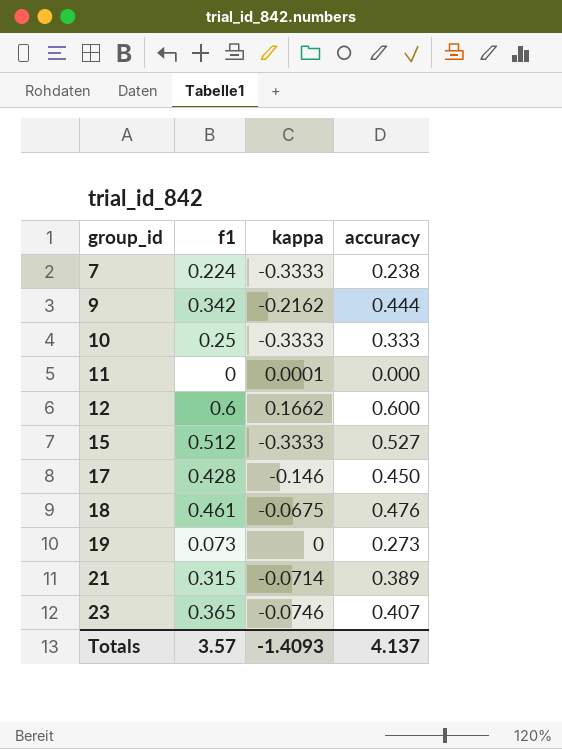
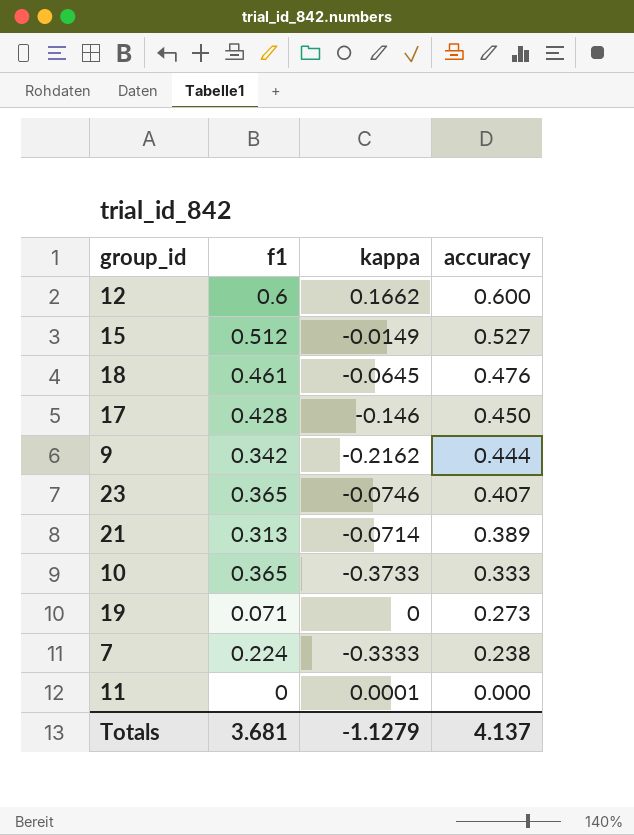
row order: group_id ascending -> accuracy descending
15 | kappa: -0.3333 -> -0.0149
18 | kappa: -0.0675 -> -0.0645
21 | f1: 0.315 -> 0.313
10 | f1: 0.25 -> 0.365
10 | kappa: -0.3333 -> -0.3733
19 | f1: 0.073 -> 0.071
Totals | f1: 3.57 -> 3.681
Totals | kappa: -1.4093 -> -1.1279

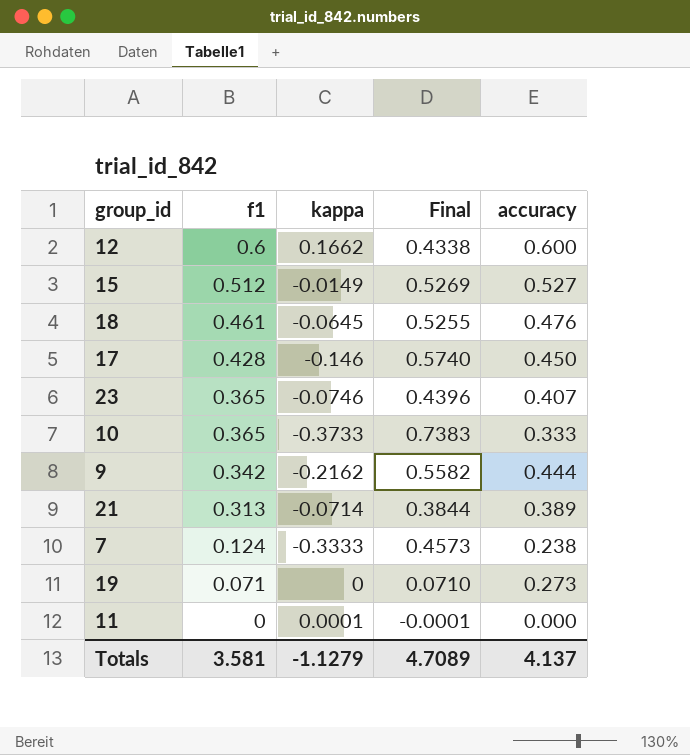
row order: accuracy descending -> f1 descending
column Final | formula: none -> [f1] - [kappa]
7 | f1: 0.224 -> 0.124
Totals | f1: 3.681 -> 3.581

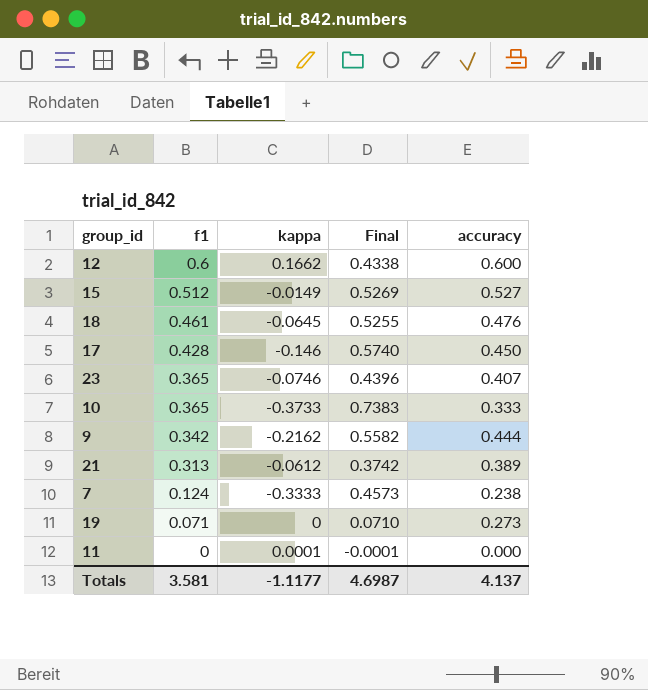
21 | kappa: -0.0714 -> -0.0612
21 | Final: 0.3844 -> 0.3742
Totals | kappa: -1.1279 -> -1.1177
Totals | Final: 4.7089 -> 4.6987

